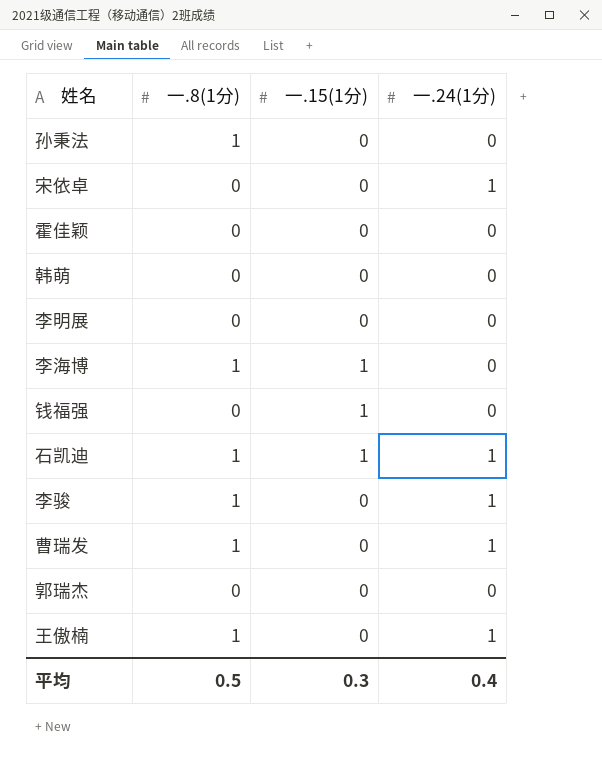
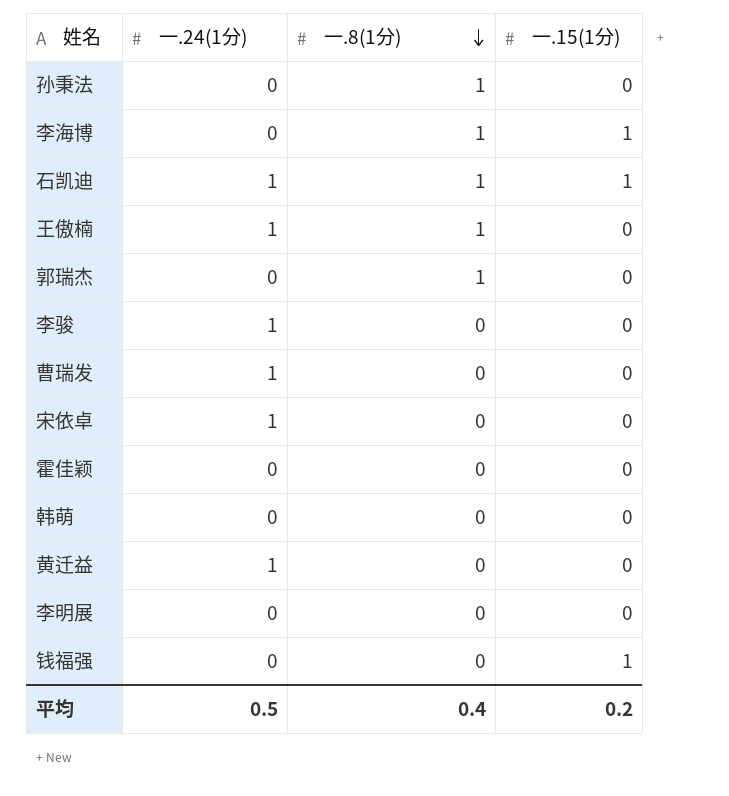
row order: none -> 一.8(1分) descending
column 一.24(1分) | position: 4 -> 2
郭瑞杰 | 一.8(1分): 0 -> 1
李骏 | 一.8(1分): 1 -> 0
曹瑞发 | 一.8(1分): 1 -> 0
row 黄迁益: none -> 1 | 0 | 0
平均 | 一.24(1分): 0.4 -> 0.5
平均 | 一.8(1分): 0.5 -> 0.4
平均 | 一.15(1分): 0.3 -> 0.2

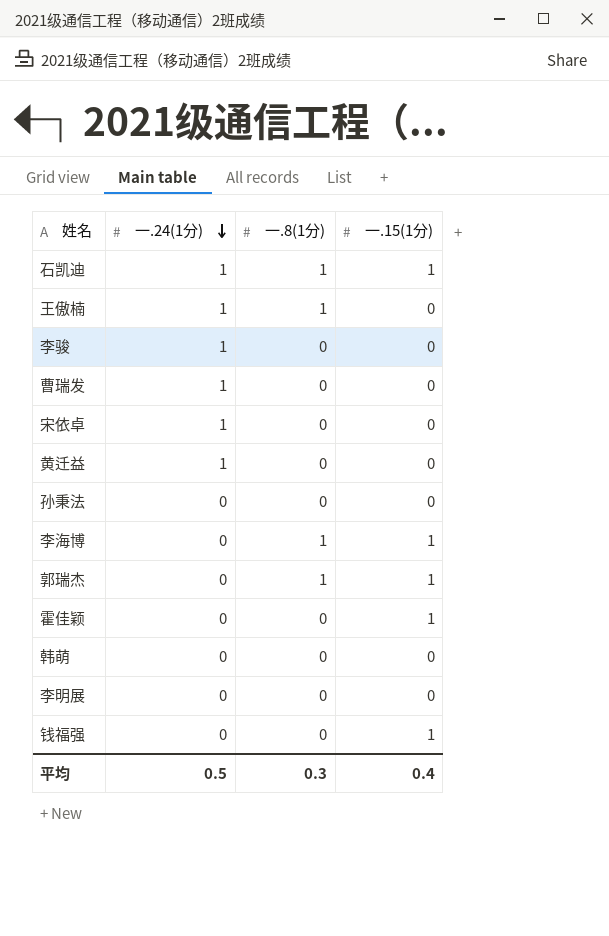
row order: 一.8(1分) descending -> 一.24(1分) descending
孙秉法 | 一.8(1分): 1 -> 0
郭瑞杰 | 一.15(1分): 0 -> 1
霍佳颖 | 一.15(1分): 0 -> 1
平均 | 一.8(1分): 0.4 -> 0.3
平均 | 一.15(1分): 0.2 -> 0.4

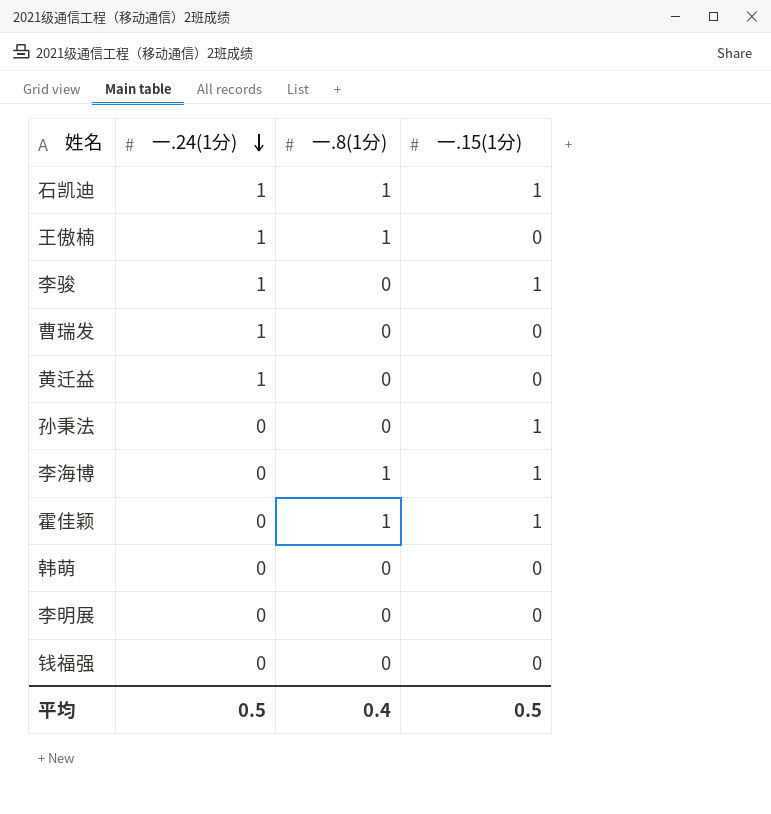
row 宋依卓: 1 | 0 | 0 -> none
row 郭瑞杰: 0 | 1 | 1 -> none
李骏 | 一.15(1分): 0 -> 1
孙秉法 | 一.15(1分): 0 -> 1
霍佳颖 | 一.8(1分): 0 -> 1
钱福强 | 一.15(1分): 1 -> 0
平均 | 一.8(1分): 0.3 -> 0.4
平均 | 一.15(1分): 0.4 -> 0.5

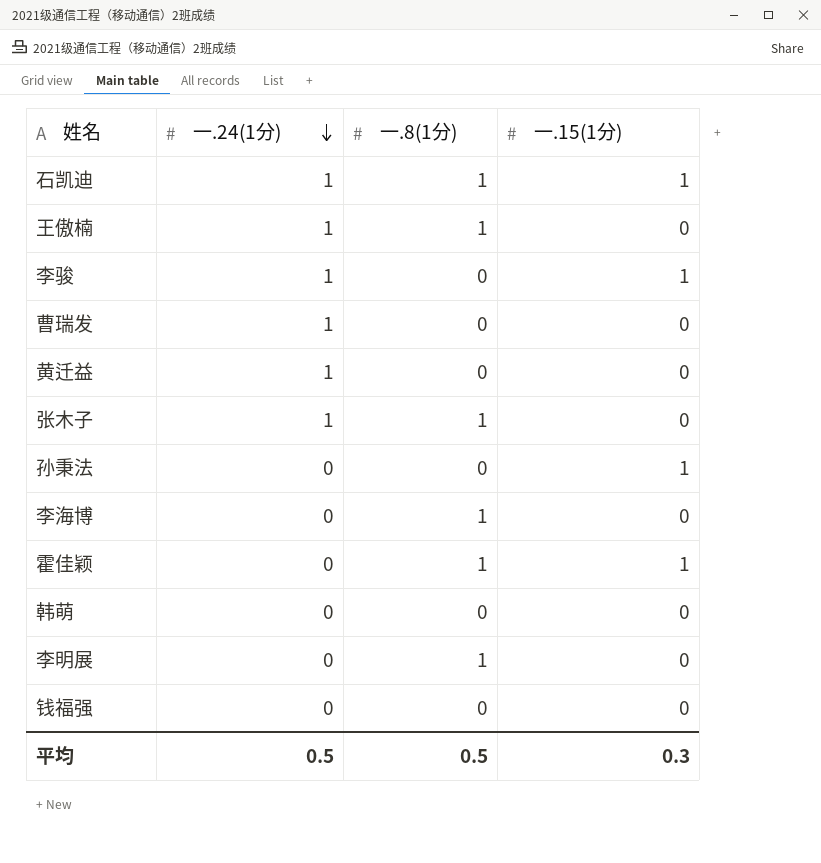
row 张木子: none -> 1 | 1 | 0
李海博 | 一.15(1分): 1 -> 0
李明展 | 一.8(1分): 0 -> 1
平均 | 一.8(1分): 0.4 -> 0.5
平均 | 一.15(1分): 0.5 -> 0.3

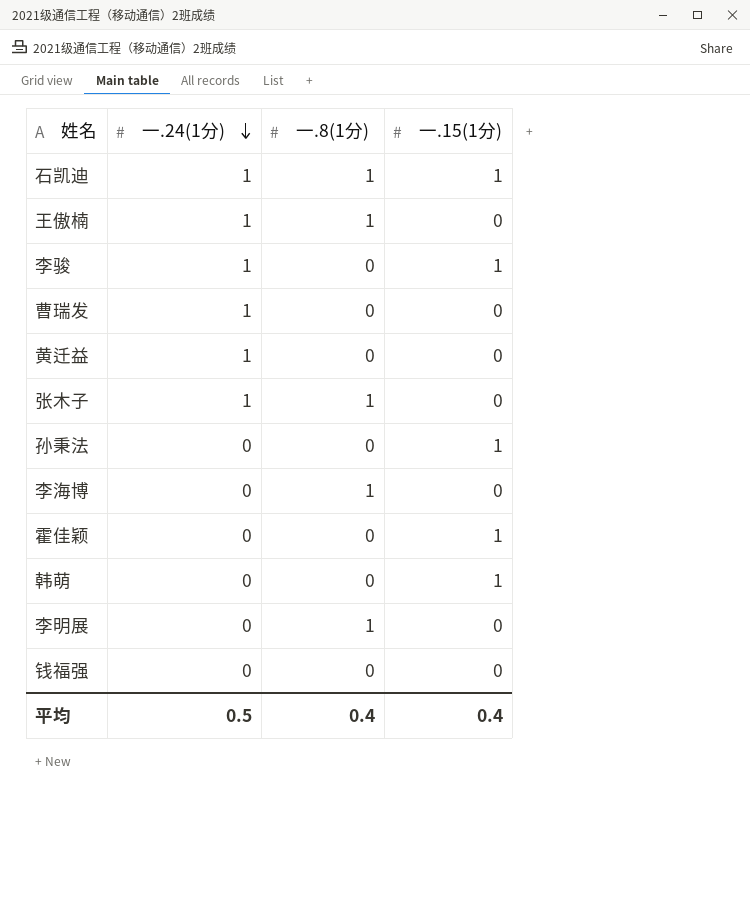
霍佳颖 | 一.8(1分): 1 -> 0
韩萌 | 一.15(1分): 0 -> 1
平均 | 一.8(1分): 0.5 -> 0.4
平均 | 一.15(1分): 0.3 -> 0.4

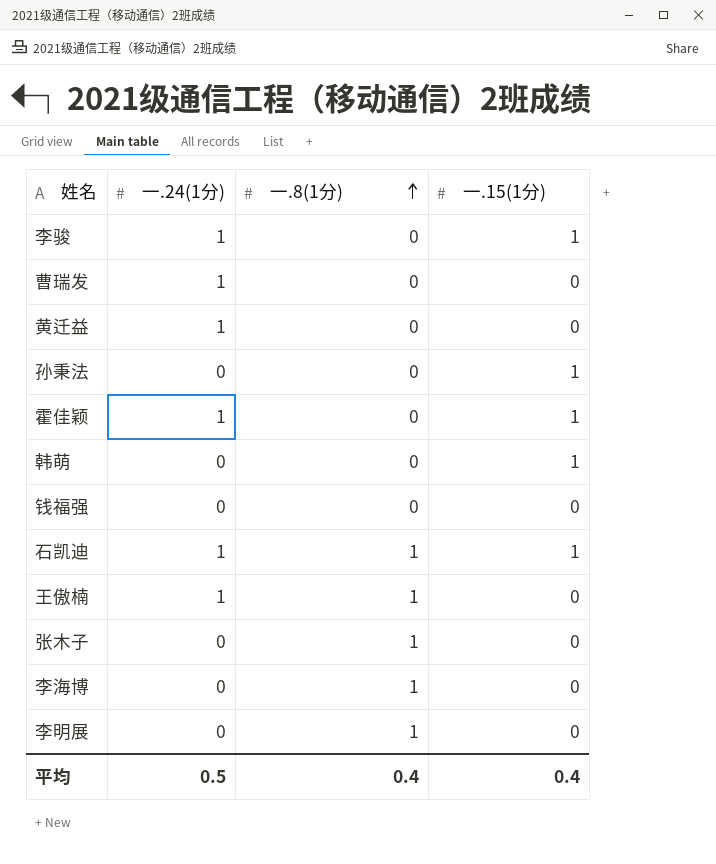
row order: 一.24(1分) descending -> 一.8(1分) ascending
霍佳颖 | 一.24(1分): 0 -> 1
张木子 | 一.24(1分): 1 -> 0

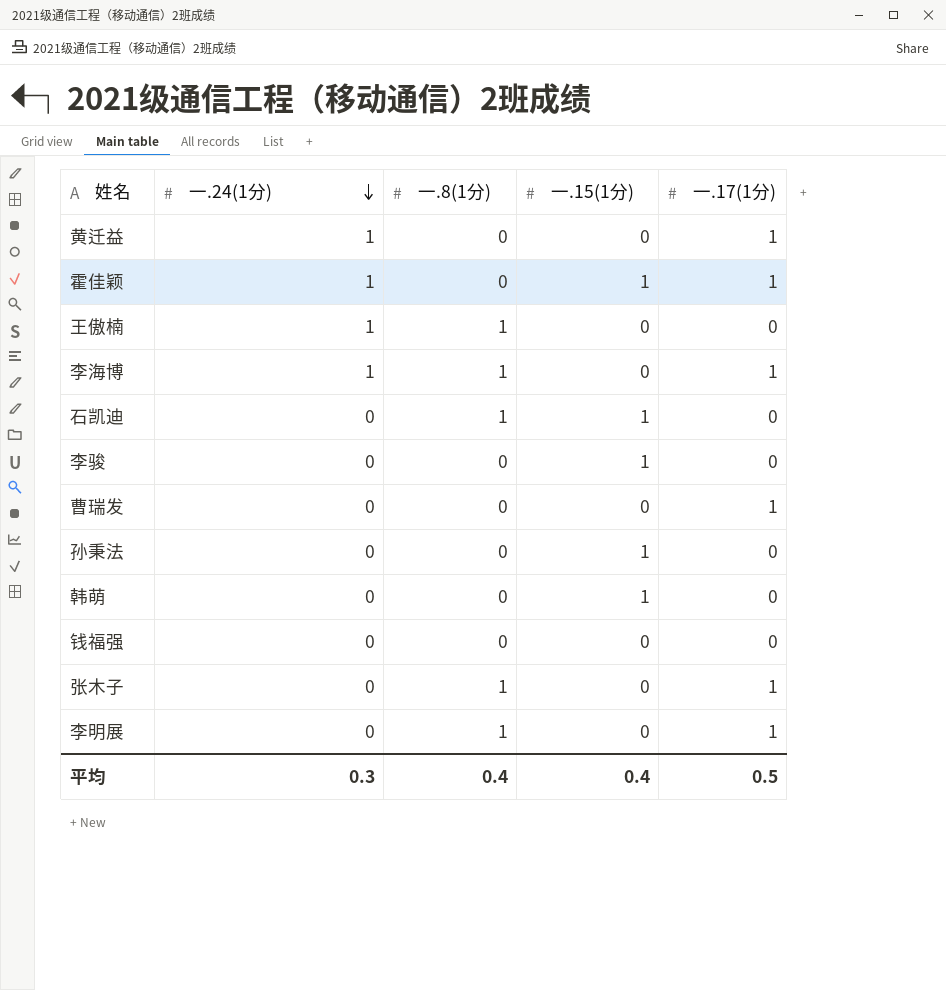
row order: 一.8(1分) ascending -> 一.24(1分) descending
column 一.17(1分) | position: none -> 5
李海博 | 一.24(1分): 0 -> 1
石凯迪 | 一.24(1分): 1 -> 0
李骏 | 一.24(1分): 1 -> 0
曹瑞发 | 一.24(1分): 1 -> 0
平均 | 一.24(1分): 0.5 -> 0.3

